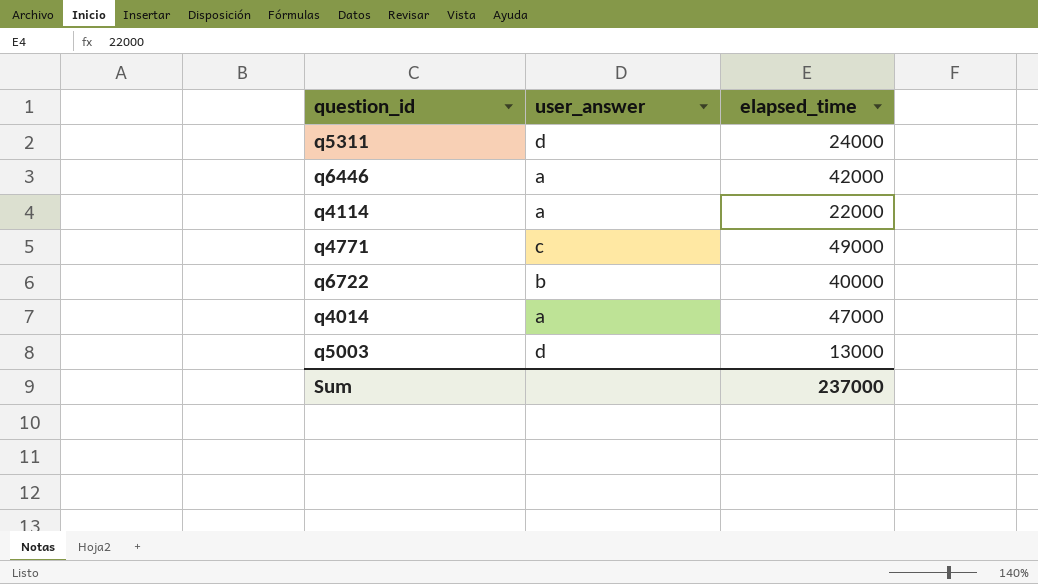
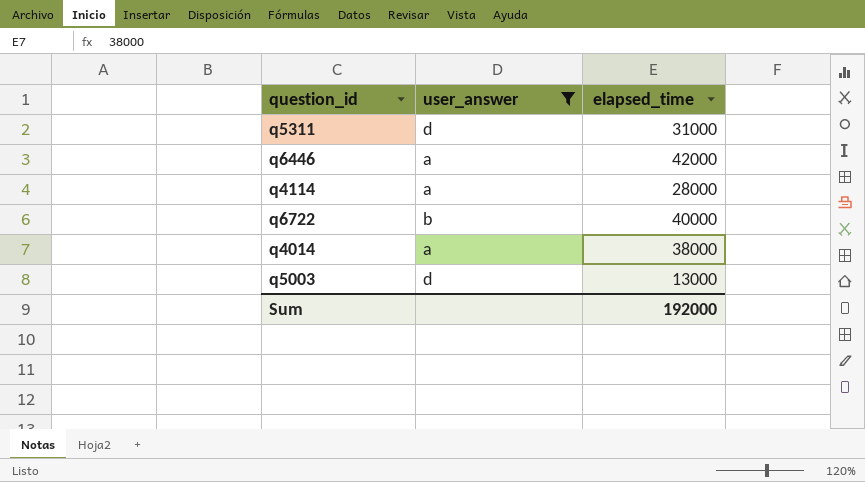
filter: none -> user_answer != c
q5311 | elapsed_time: 24000 -> 31000
q4114 | elapsed_time: 22000 -> 28000
q4014 | elapsed_time: 47000 -> 38000
Sum | elapsed_time: 237000 -> 192000

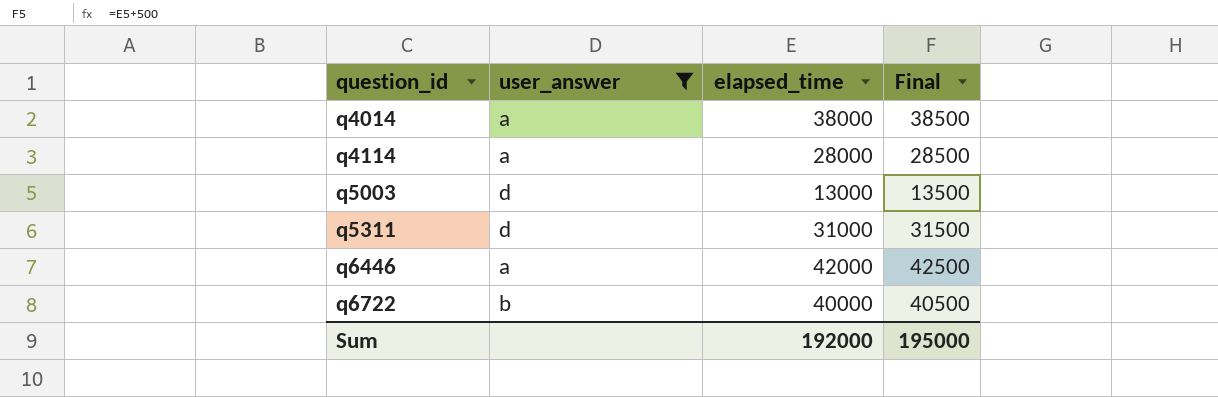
row order: none -> question_id ascending
column Final | formula: none -> [elapsed_time] + 500

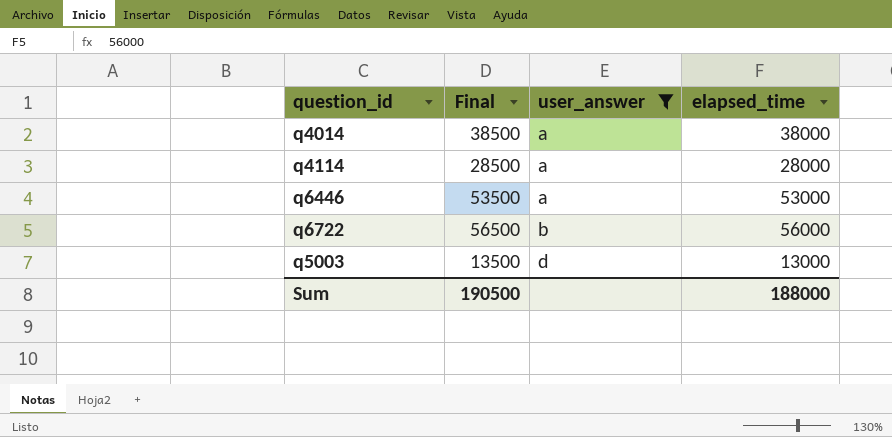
row order: question_id ascending -> user_answer ascending
column Final | position: 4 -> 2
row q5311: d | 31000 | 31500 -> none
q6446 | Final: 42500 -> 53500
q6446 | elapsed_time: 42000 -> 53000
q6722 | Final: 40500 -> 56500
q6722 | elapsed_time: 40000 -> 56000
Sum | Final: 195000 -> 190500
Sum | elapsed_time: 192000 -> 188000

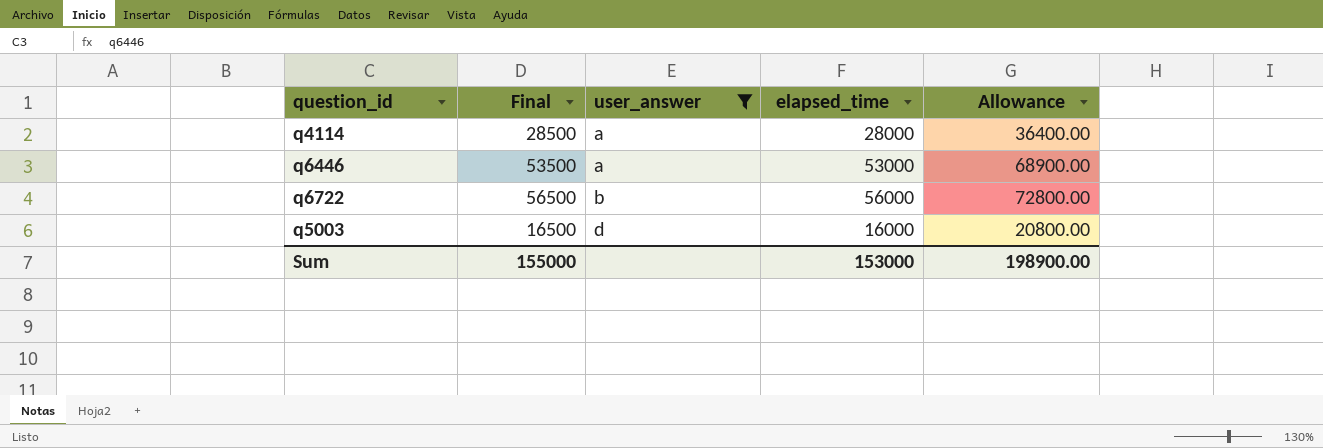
column Allowance | formula: none -> [elapsed_time] * 1.3
row q4014: 38500 | a | 38000 -> none
q5003 | Final: 13500 -> 16500
q5003 | elapsed_time: 13000 -> 16000
Sum | Final: 190500 -> 155000
Sum | elapsed_time: 188000 -> 153000

